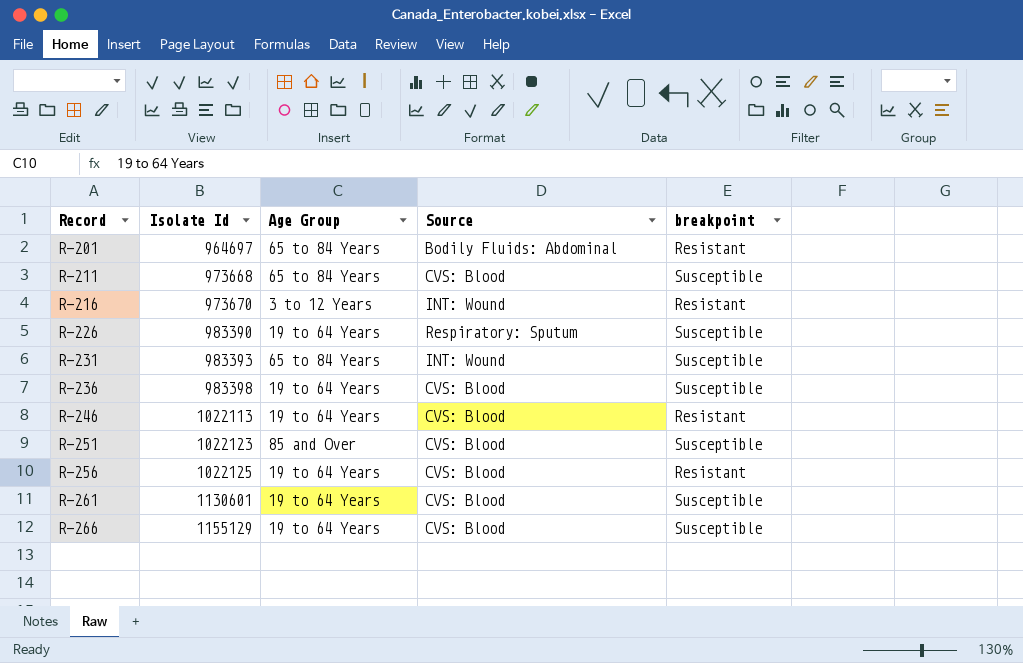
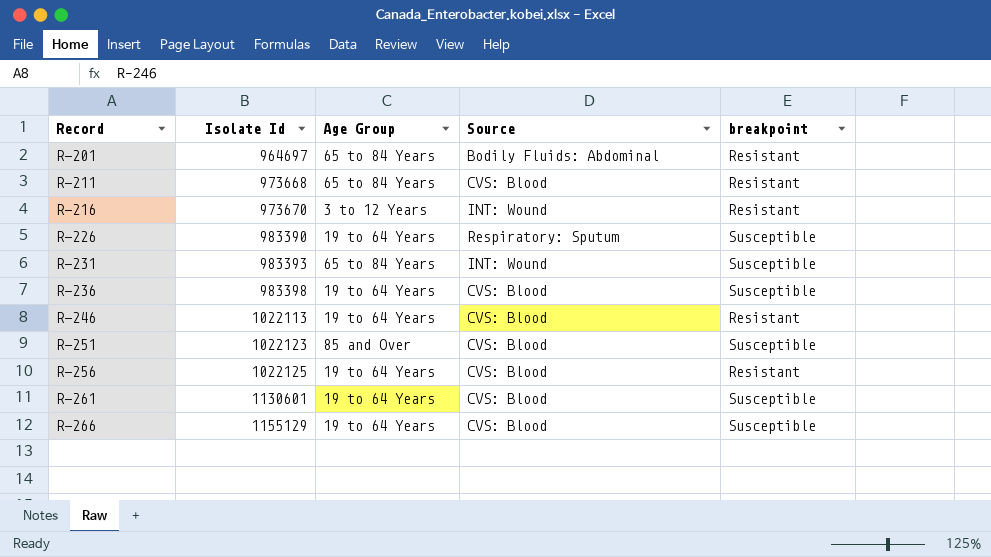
R-211 | breakpoint: Susceptible -> Resistant

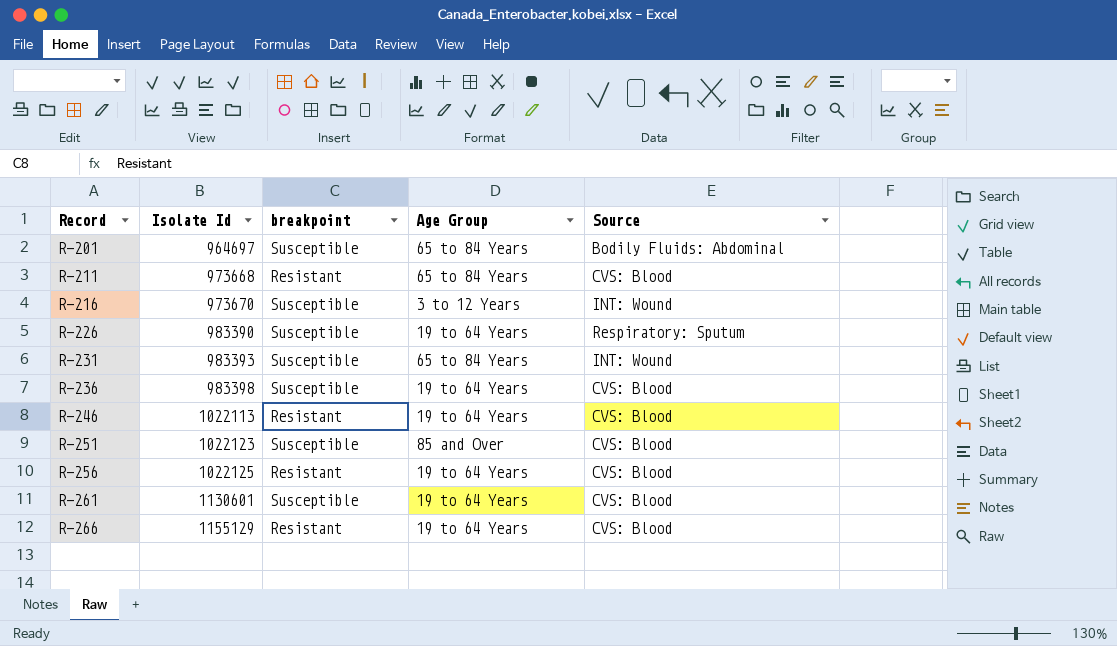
column breakpoint | position: 5 -> 3
R-201 | breakpoint: Resistant -> Susceptible
R-216 | breakpoint: Resistant -> Susceptible
R-266 | breakpoint: Susceptible -> Resistant

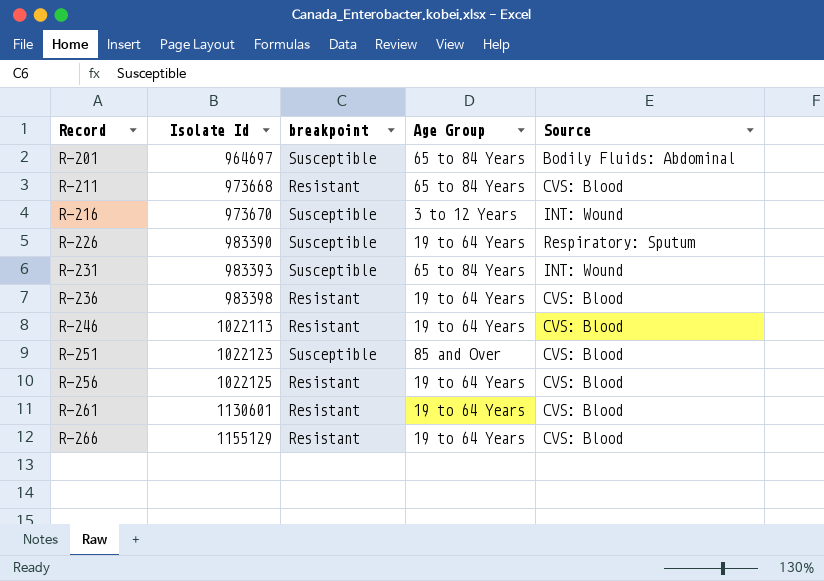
R-236 | breakpoint: Susceptible -> Resistant
R-261 | breakpoint: Susceptible -> Resistant

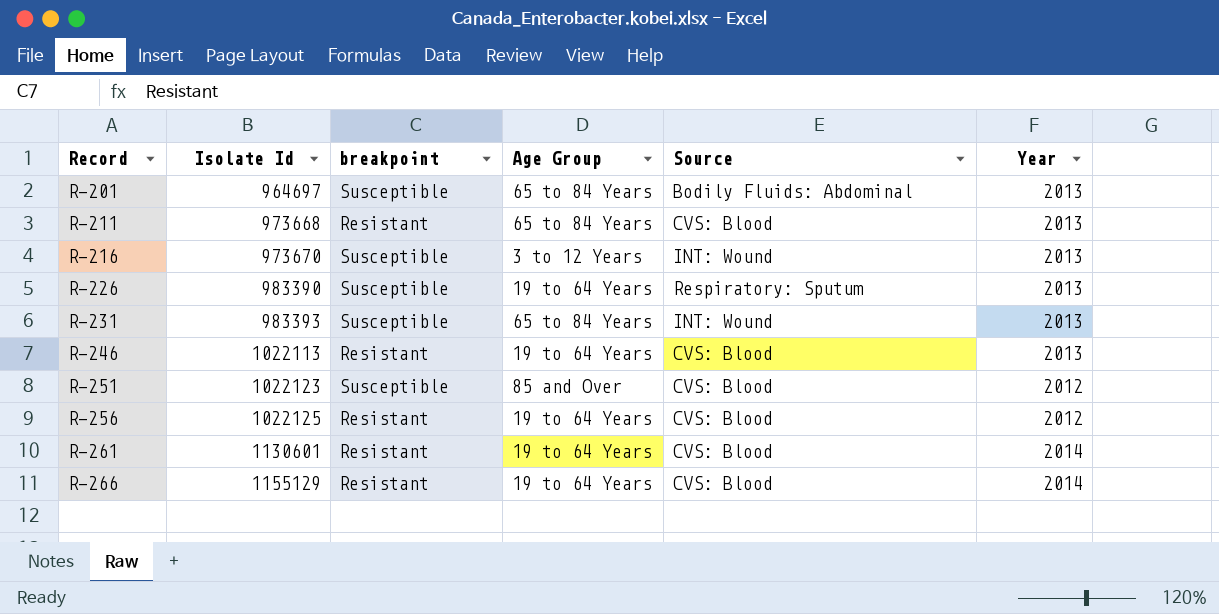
column Year | position: none -> 6
row R-236: 983398 | Resistant | 19 to 64 Years | CVS: Blood -> none

